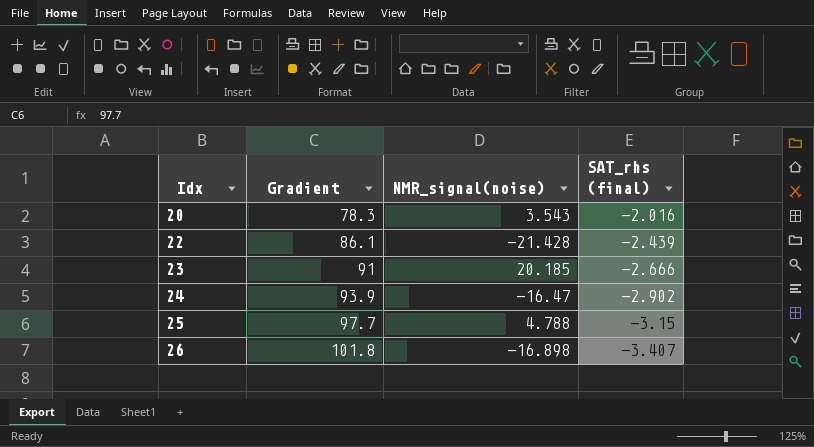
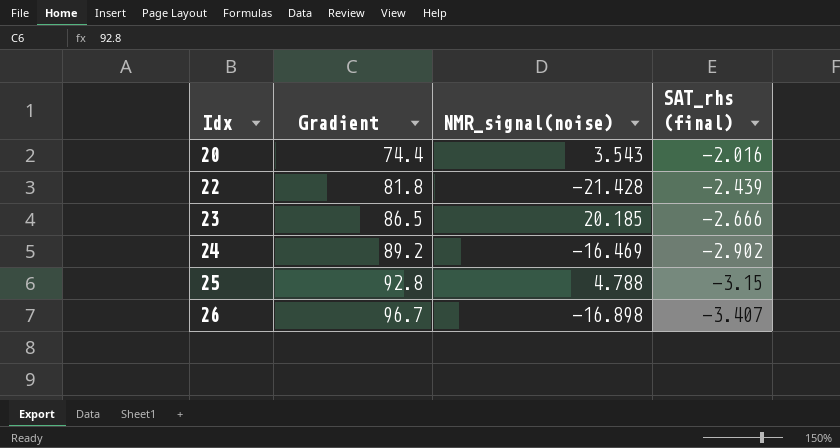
20 | Gradient: 78.3 -> 74.4
22 | Gradient: 86.1 -> 81.8
23 | Gradient: 91 -> 86.5
24 | Gradient: 93.9 -> 89.2
24 | NMR_signal(noise): -16.47 -> -16.469
25 | Gradient: 97.7 -> 92.8
26 | Gradient: 101.8 -> 96.7

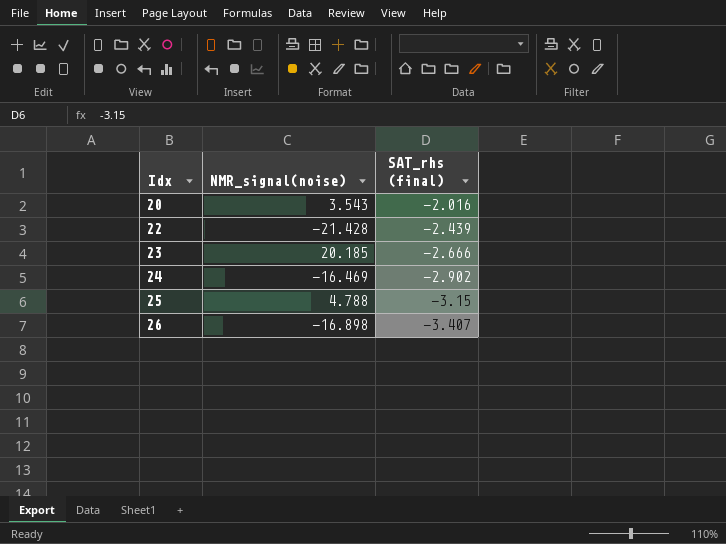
column Gradient | position: 2 -> none

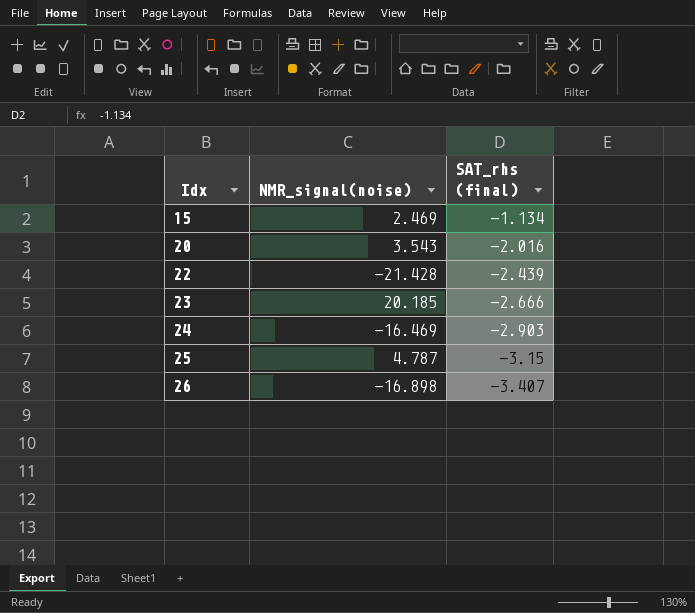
row 15: none -> 2.469 | -1.134
24 | SAT_rhs (final): -2.902 -> -2.903
25 | NMR_signal(noise): 4.788 -> 4.787

